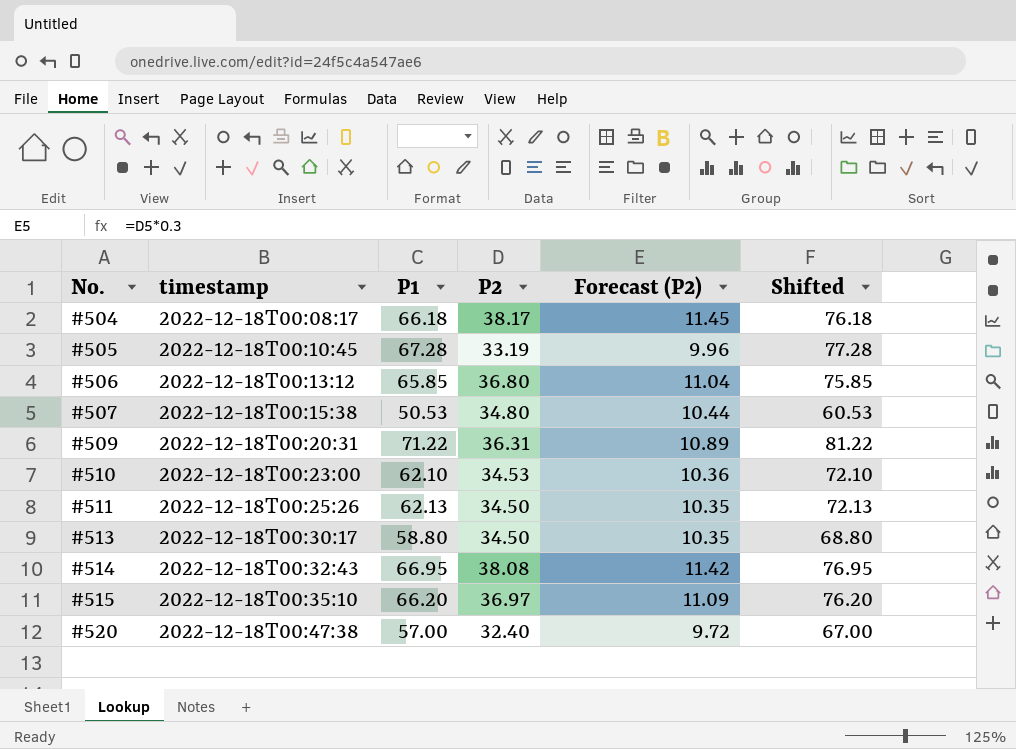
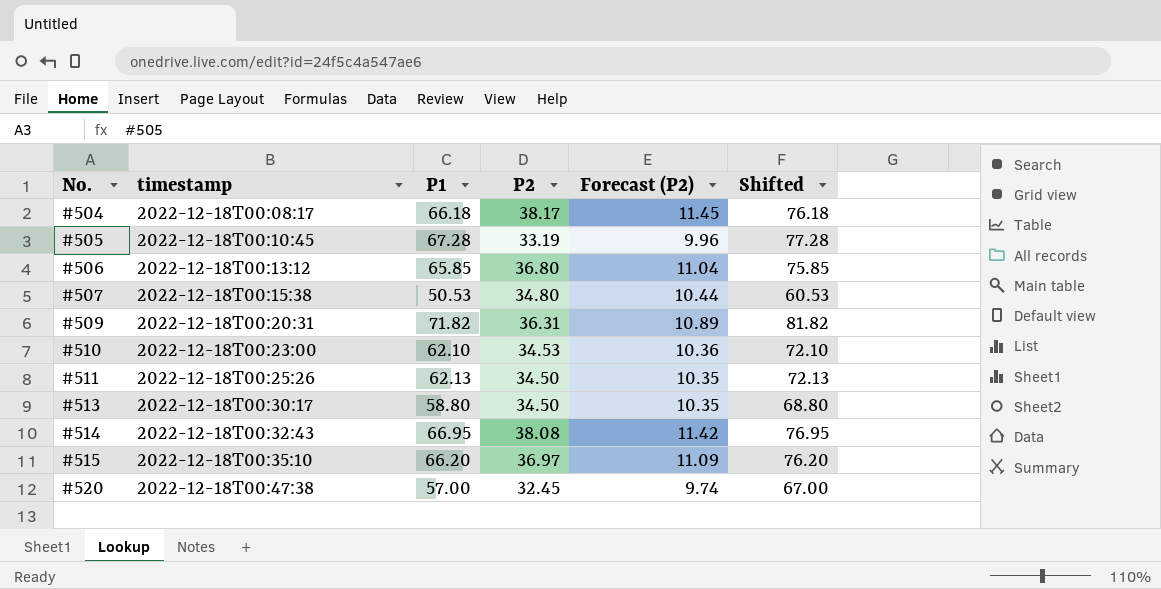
#509 | P1: 71.22 -> 71.82
#509 | Shifted: 81.22 -> 81.82
#520 | P2: 32.40 -> 32.45
#520 | Forecast (P2): 9.72 -> 9.74

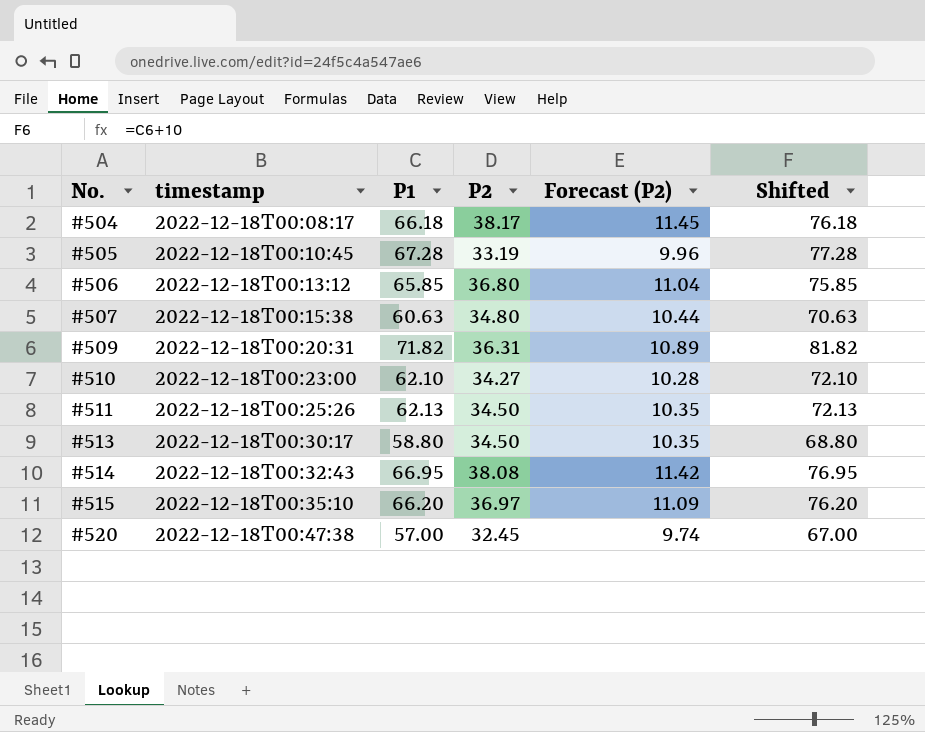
#507 | P1: 50.53 -> 60.63
#507 | Shifted: 60.53 -> 70.63
#510 | P2: 34.53 -> 34.27
#510 | Forecast (P2): 10.36 -> 10.28

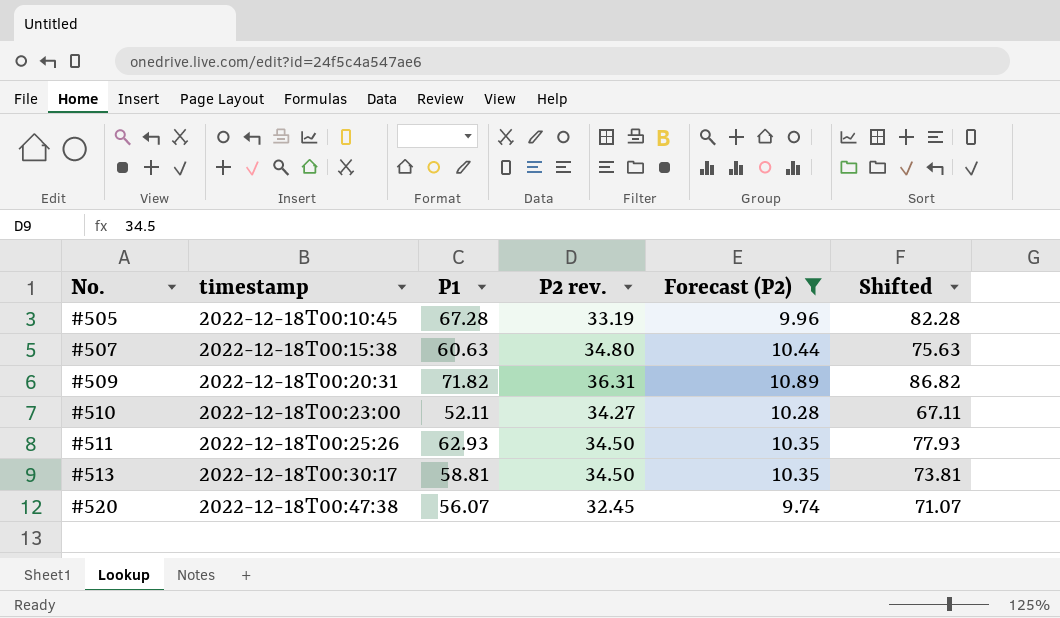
filter: none -> Forecast (P2) <= 10.89
column name: P2 -> P2 rev.
column Shifted | formula: [P1] + 10 -> [P1] + 15
#510 | P1: 62.10 -> 52.11
#511 | P1: 62.13 -> 62.93
#513 | P1: 58.80 -> 58.81
#520 | P1: 57.00 -> 56.07

